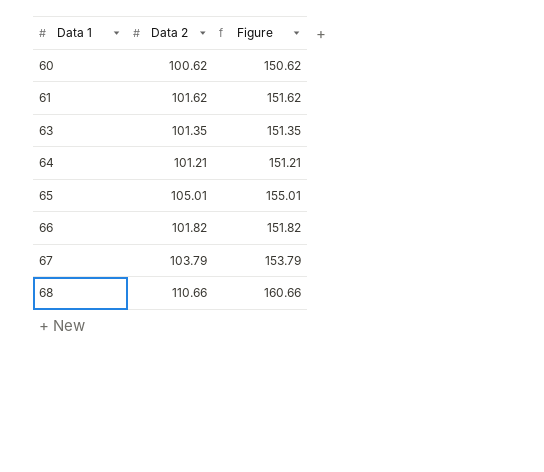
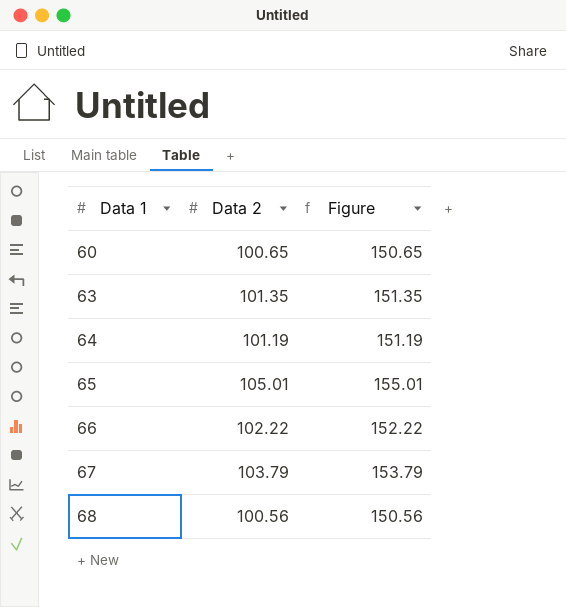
row 61: 101.62 | 151.62 -> none
60 | Data 2: 100.62 -> 100.65
60 | Figure: 150.62 -> 150.65
64 | Data 2: 101.21 -> 101.19
64 | Figure: 151.21 -> 151.19
66 | Data 2: 101.82 -> 102.22
66 | Figure: 151.82 -> 152.22
68 | Data 2: 110.66 -> 100.56
68 | Figure: 160.66 -> 150.56

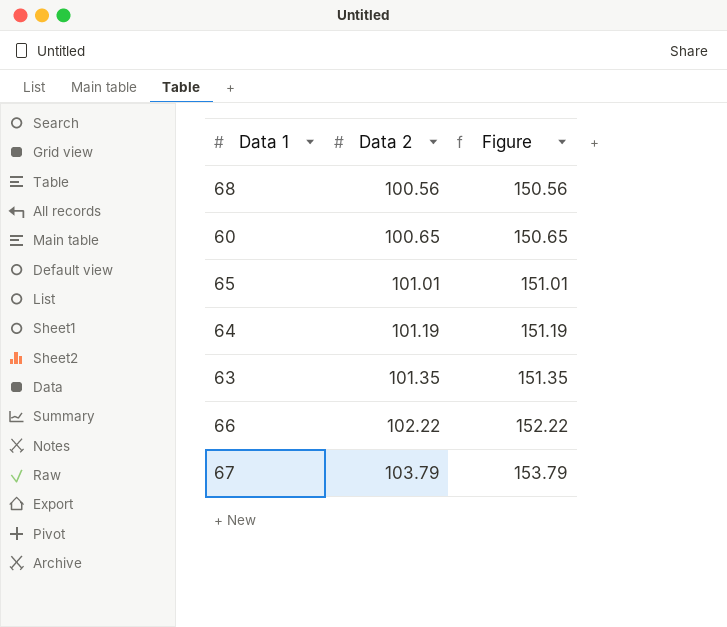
row order: Data 1 ascending -> Data 2 ascending
65 | Data 2: 105.01 -> 101.01
65 | Figure: 155.01 -> 151.01

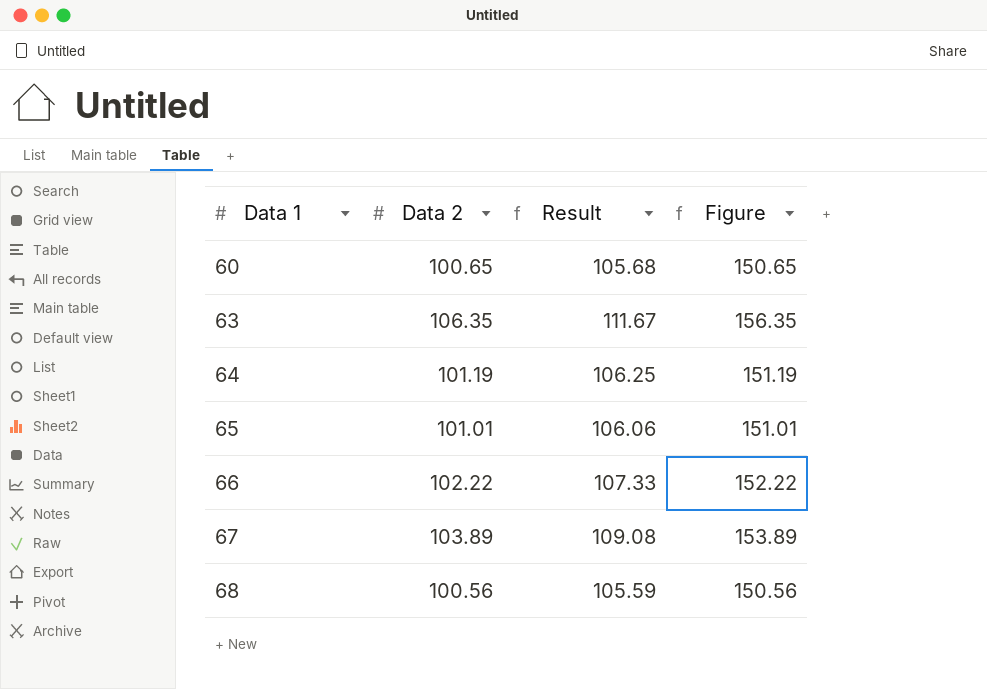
row order: Data 2 ascending -> Data 1 ascending
column Result | formula: none -> [Data 2] * 1.05
63 | Data 2: 101.35 -> 106.35
63 | Figure: 151.35 -> 156.35
67 | Data 2: 103.79 -> 103.89
67 | Figure: 153.79 -> 153.89

